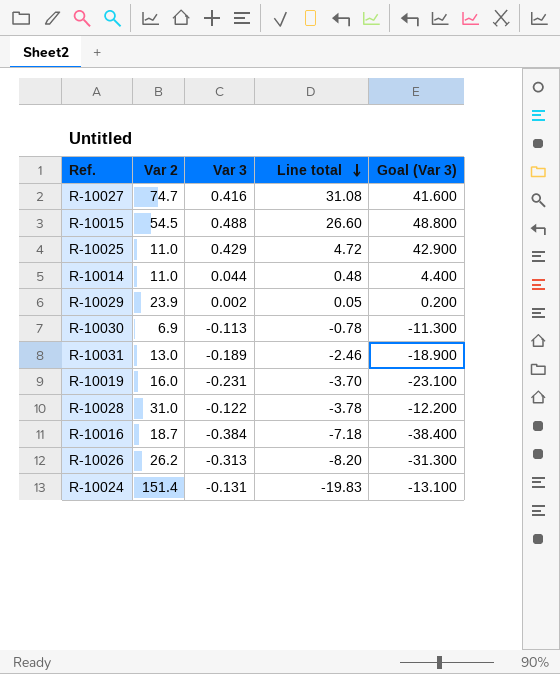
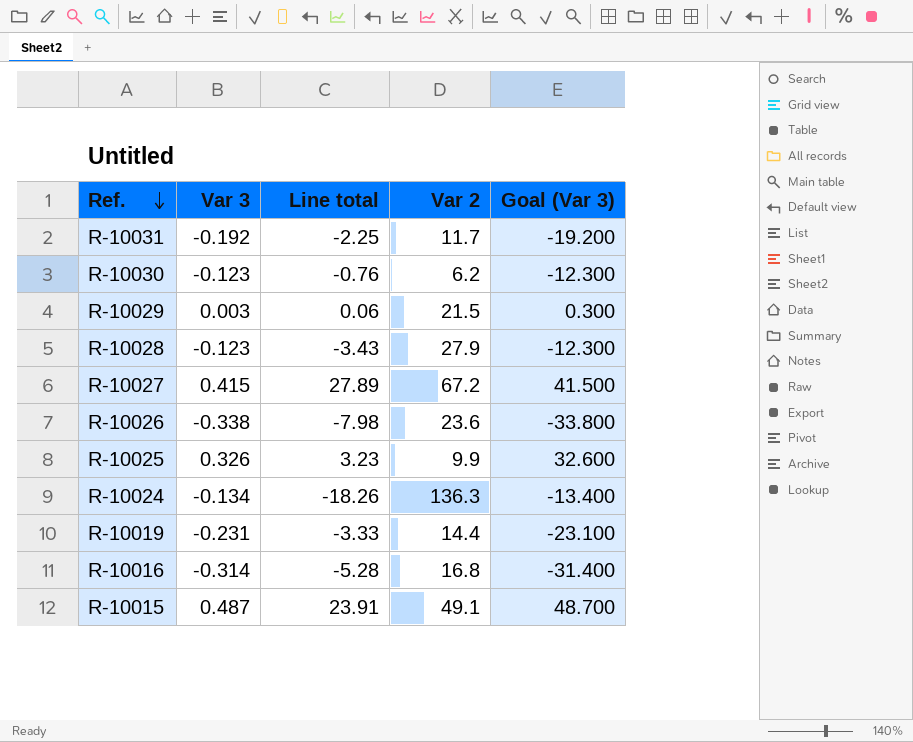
row order: Line total descending -> Ref. descending
column Var 2 | position: 2 -> 4
row R-10014: 11.0 | 0.044 | 0.48 | 4.400 -> none
R-10031 | Var 3: -0.189 -> -0.192
R-10031 | Line total: -2.46 -> -2.25
R-10031 | Var 2: 13.0 -> 11.7
R-10031 | Goal (Var 3): -18.900 -> -19.200
R-10030 | Var 3: -0.113 -> -0.123
R-10030 | Line total: -0.78 -> -0.76
R-10030 | Var 2: 6.9 -> 6.2
R-10030 | Goal (Var 3): -11.300 -> -12.300
R-10029 | Var 3: 0.002 -> 0.003
R-10029 | Line total: 0.05 -> 0.06
R-10029 | Var 2: 23.9 -> 21.5
R-10029 | Goal (Var 3): 0.200 -> 0.300
R-10028 | Var 3: -0.122 -> -0.123
R-10028 | Line total: -3.78 -> -3.43
R-10028 | Var 2: 31.0 -> 27.9
R-10028 | Goal (Var 3): -12.200 -> -12.300
R-10027 | Var 3: 0.416 -> 0.415
R-10027 | Line total: 31.08 -> 27.89
R-10027 | Var 2: 74.7 -> 67.2
R-10027 | Goal (Var 3): 41.600 -> 41.500
R-10026 | Var 3: -0.313 -> -0.338
R-10026 | Line total: -8.20 -> -7.98
R-10026 | Var 2: 26.2 -> 23.6
R-10026 | Goal (Var 3): -31.300 -> -33.800
R-10025 | Var 3: 0.429 -> 0.326
R-10025 | Line total: 4.72 -> 3.23
R-10025 | Var 2: 11.0 -> 9.9
R-10025 | Goal (Var 3): 42.900 -> 32.600
R-10024 | Var 3: -0.131 -> -0.134
R-10024 | Line total: -19.83 -> -18.26
R-10024 | Var 2: 151.4 -> 136.3
R-10024 | Goal (Var 3): -13.100 -> -13.400
R-10019 | Line total: -3.70 -> -3.33
R-10019 | Var 2: 16.0 -> 14.4
R-10016 | Var 3: -0.384 -> -0.314
R-10016 | Line total: -7.18 -> -5.28
R-10016 | Var 2: 18.7 -> 16.8
R-10016 | Goal (Var 3): -38.400 -> -31.400
R-10015 | Var 3: 0.488 -> 0.487
R-10015 | Line total: 26.60 -> 23.91
R-10015 | Var 2: 54.5 -> 49.1
R-10015 | Goal (Var 3): 48.800 -> 48.700

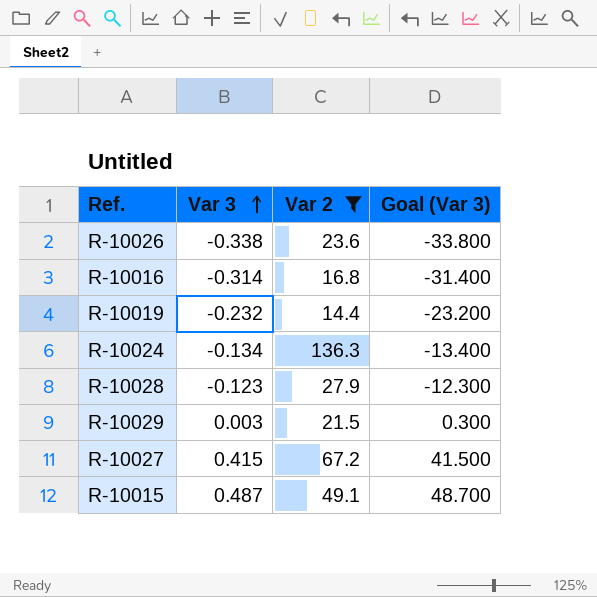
filter: none -> Var 2 >= 14.4
row order: Ref. descending -> Var 3 ascending
column Line total | formula: [Var 3] * [Var 2] -> none
R-10019 | Var 3: -0.231 -> -0.232
R-10019 | Goal (Var 3): -23.100 -> -23.200

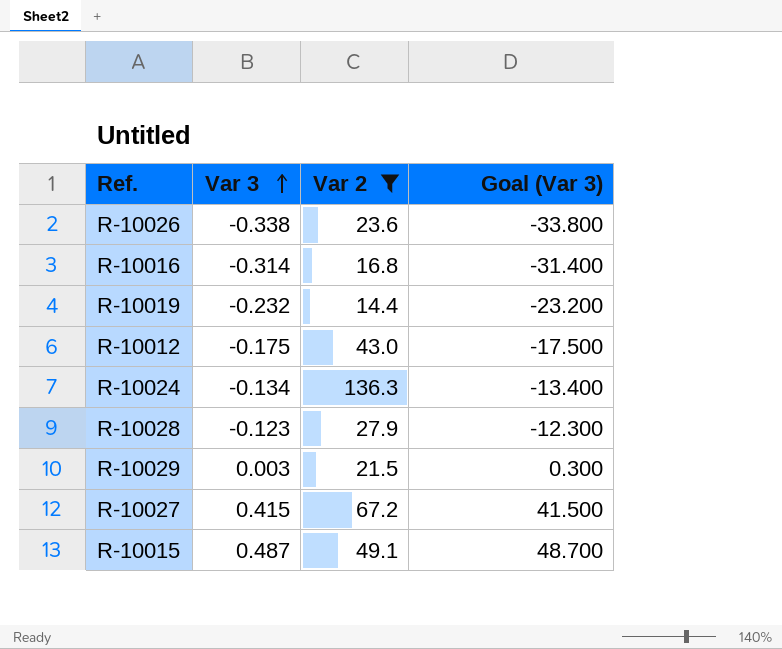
row R-10012: none -> -0.175 | 43.0 | -17.500

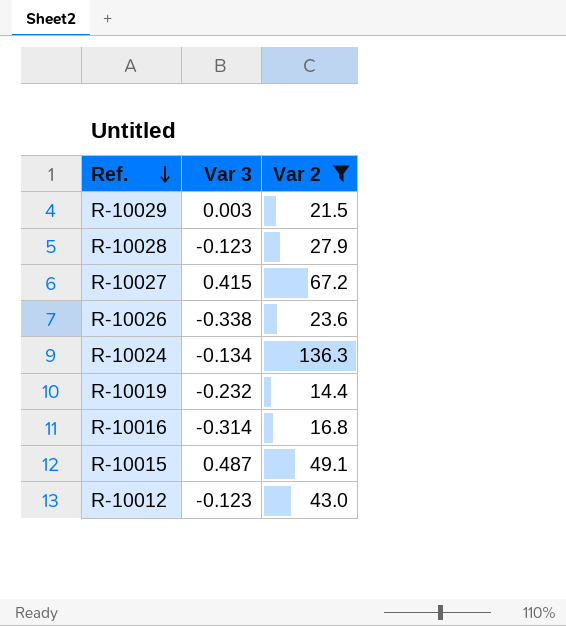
row order: Var 3 ascending -> Ref. descending
column Goal (Var 3) | formula: [Var 3] * 100 -> none
R-10012 | Var 3: -0.175 -> -0.123

